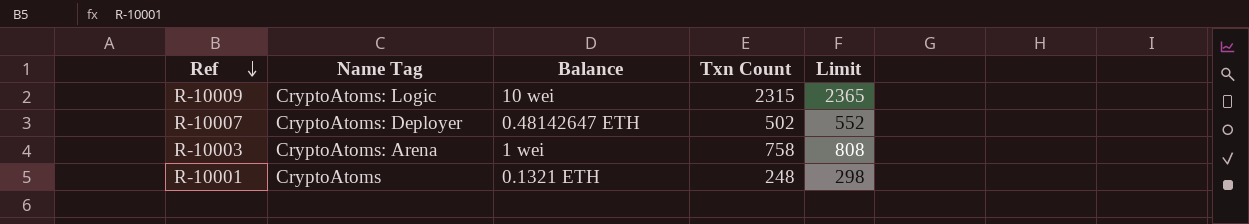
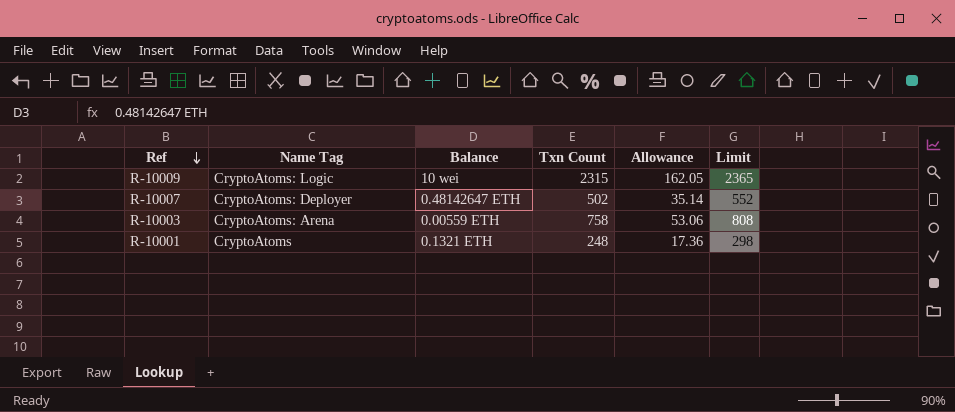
column Allowance | formula: none -> [Txn Count] * 0.07
R-10003 | Balance: 1 wei -> 0.00559 ETH

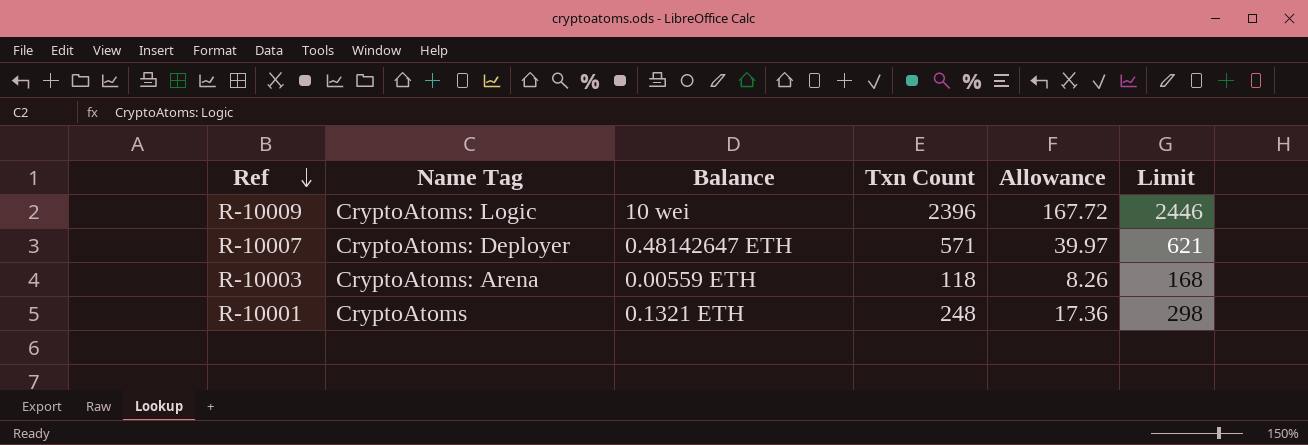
R-10009 | Txn Count: 2315 -> 2396
R-10009 | Allowance: 162.05 -> 167.72
R-10009 | Limit: 2365 -> 2446
R-10007 | Txn Count: 502 -> 571
R-10007 | Allowance: 35.14 -> 39.97
R-10007 | Limit: 552 -> 621
R-10003 | Txn Count: 758 -> 118
R-10003 | Allowance: 53.06 -> 8.26
R-10003 | Limit: 808 -> 168

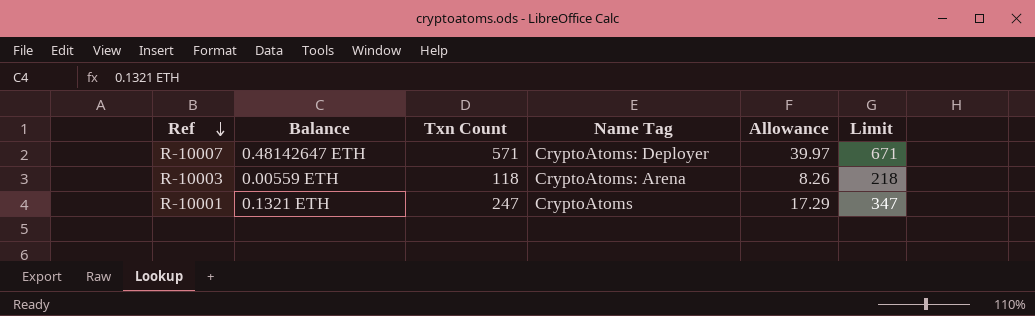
column Name Tag | position: 2 -> 4
column Limit | formula: [Txn Count] + 50 -> [Txn Count] + 100
row R-10009: CryptoAtoms: Logic | 10 wei | 2396 | 167.72 | 2446 -> none
R-10001 | Txn Count: 248 -> 247
R-10001 | Allowance: 17.36 -> 17.29

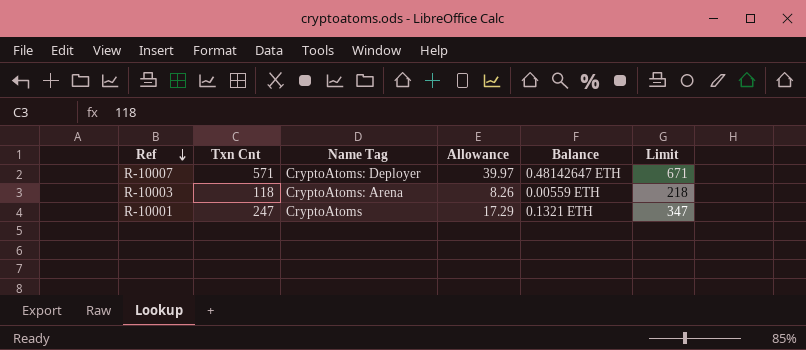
column name: Txn Count -> Txn Cnt
column Balance | position: 2 -> 5

